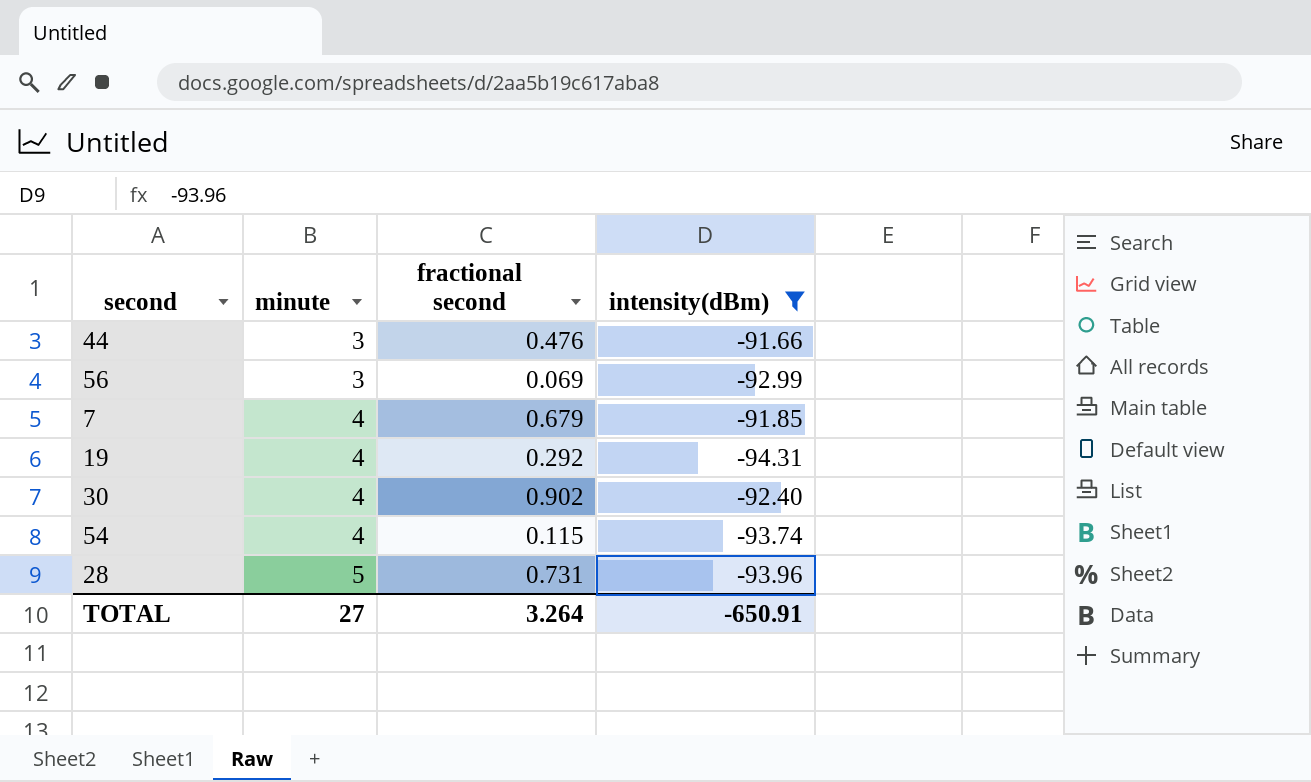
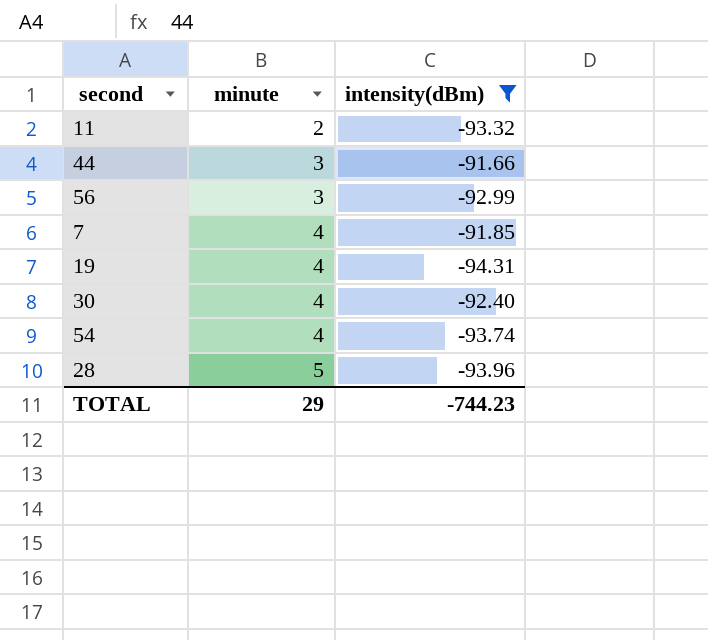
column fractional second | position: 3 -> none
row 11: none -> 2 | -93.32
TOTAL | minute: 27 -> 29
TOTAL | intensity(dBm): -650.91 -> -744.23

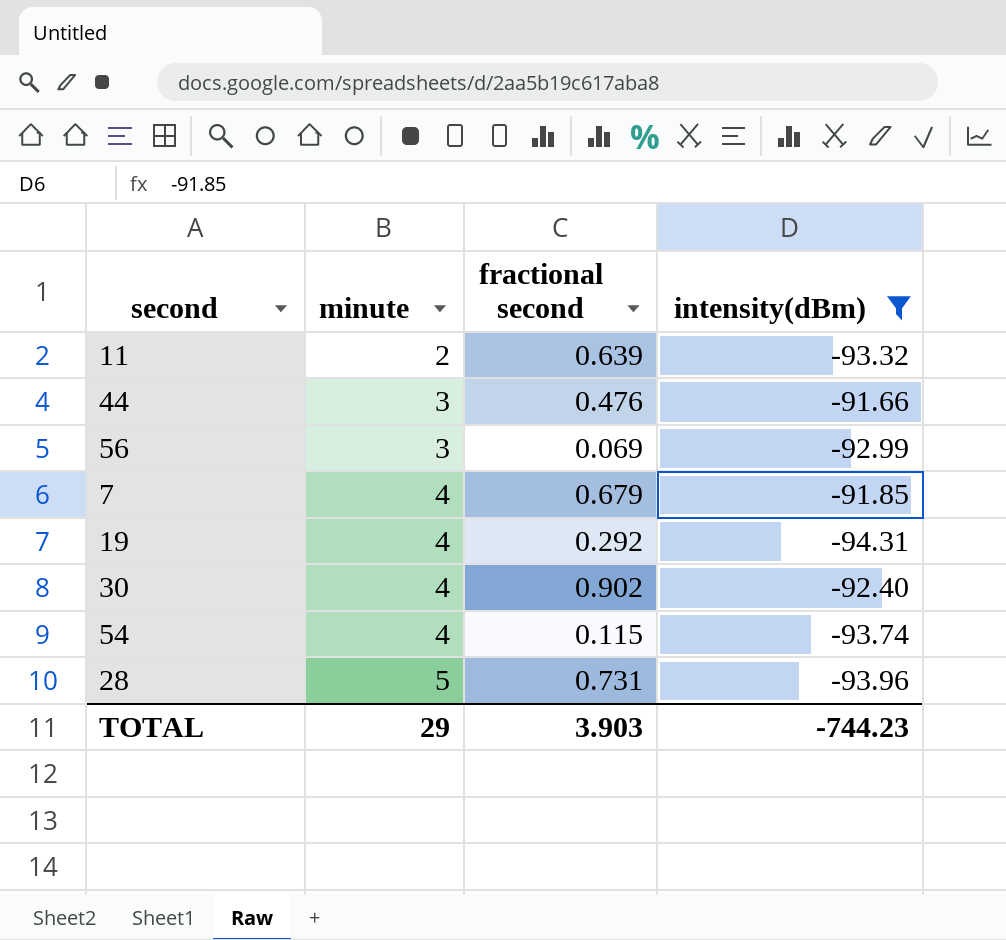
column fractional second | position: none -> 3

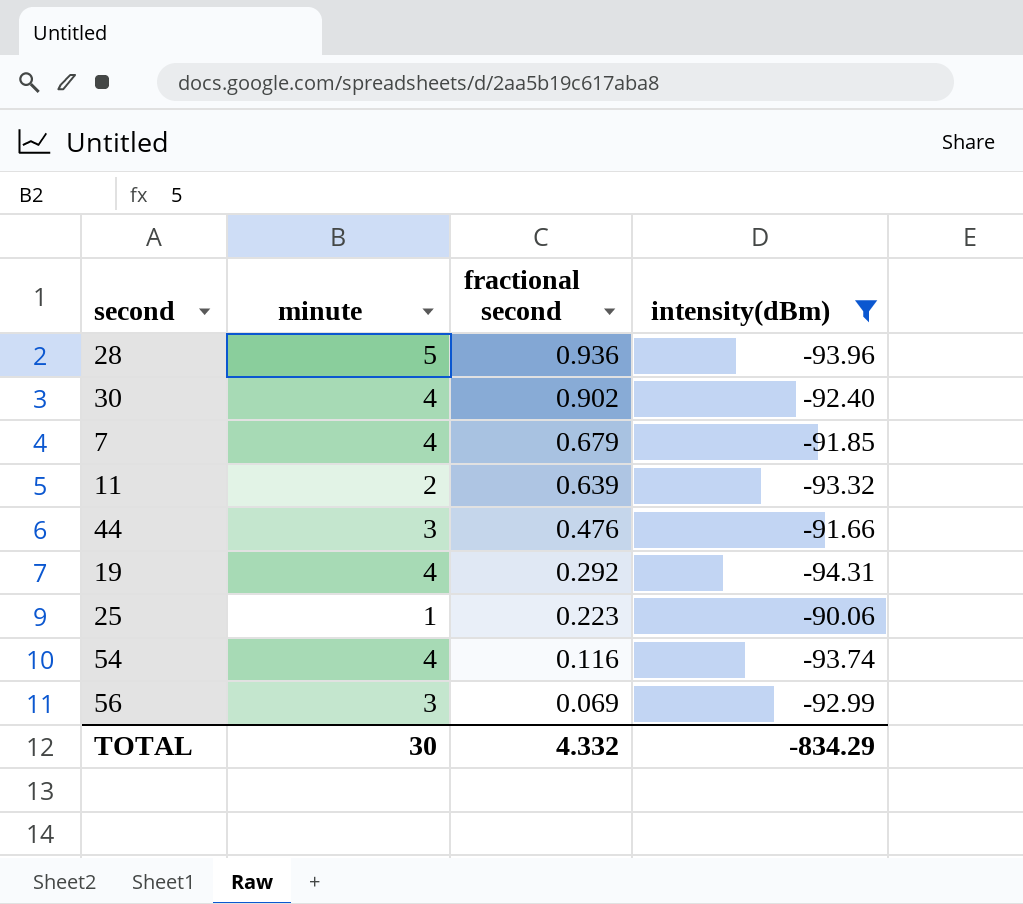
row order: minute ascending -> fractional second descending
28 | fractional second: 0.731 -> 0.936
row 25: none -> 1 | 0.223 | -90.06
54 | fractional second: 0.115 -> 0.116
TOTAL | minute: 29 -> 30
TOTAL | fractional second: 3.903 -> 4.332
TOTAL | intensity(dBm): -744.23 -> -834.29

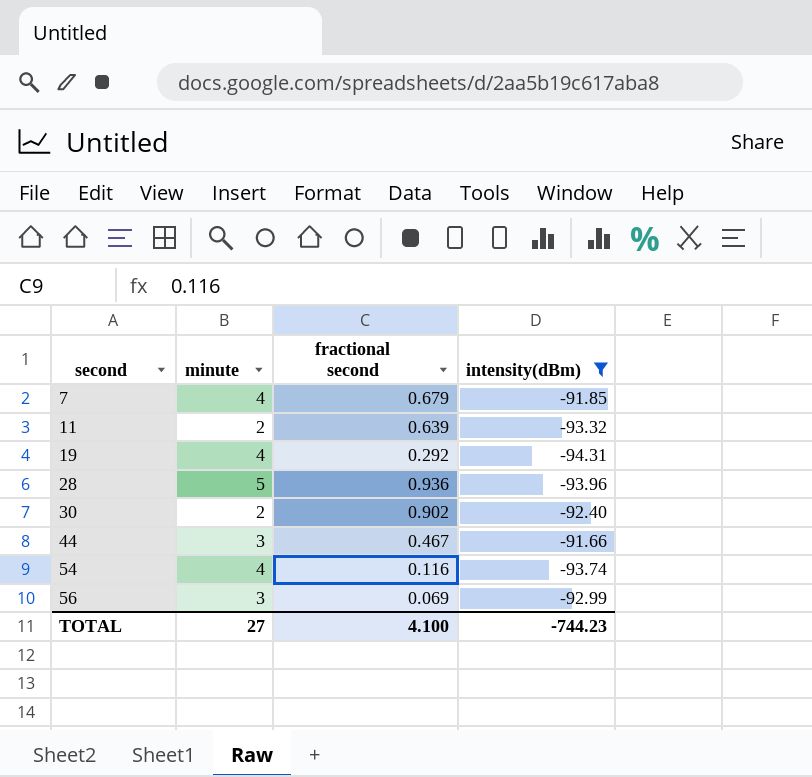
row order: fractional second descending -> second ascending
row 25: 1 | 0.223 | -90.06 -> none
30 | minute: 4 -> 2
44 | fractional second: 0.476 -> 0.467
TOTAL | minute: 30 -> 27
TOTAL | fractional second: 4.332 -> 4.100
TOTAL | intensity(dBm): -834.29 -> -744.23

